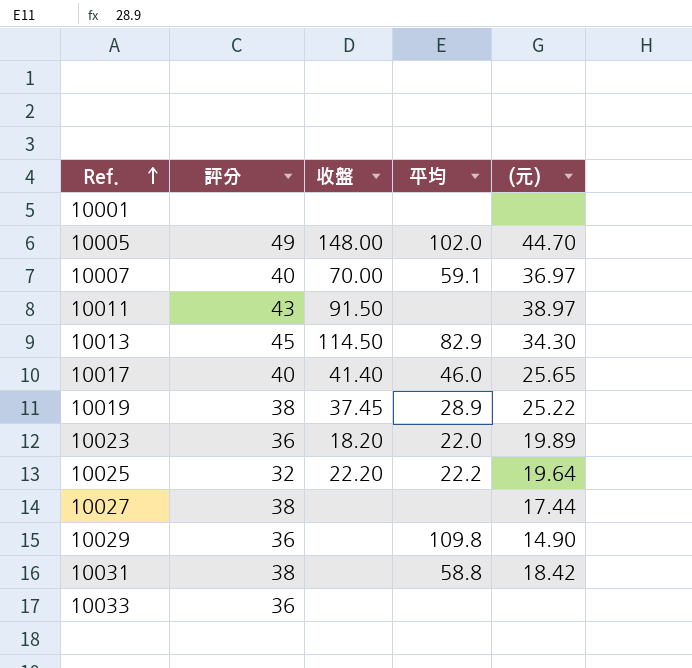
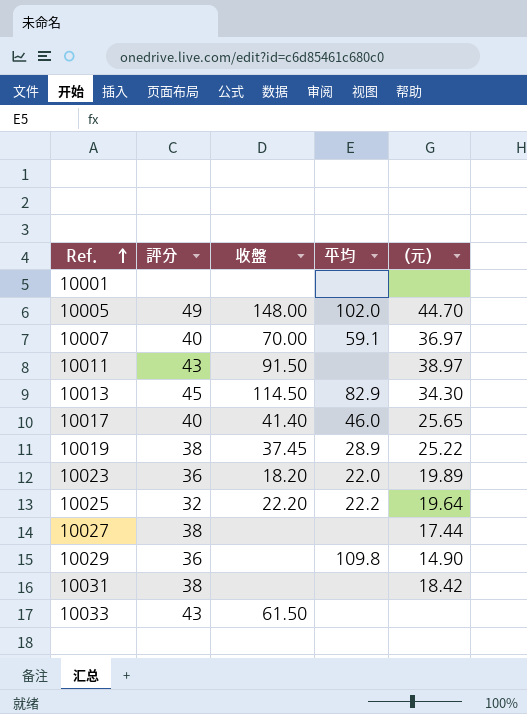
10031 | 平均: 58.8 -> none
10033 | 評分: 36 -> 43
10033 | 收盤: none -> 61.50

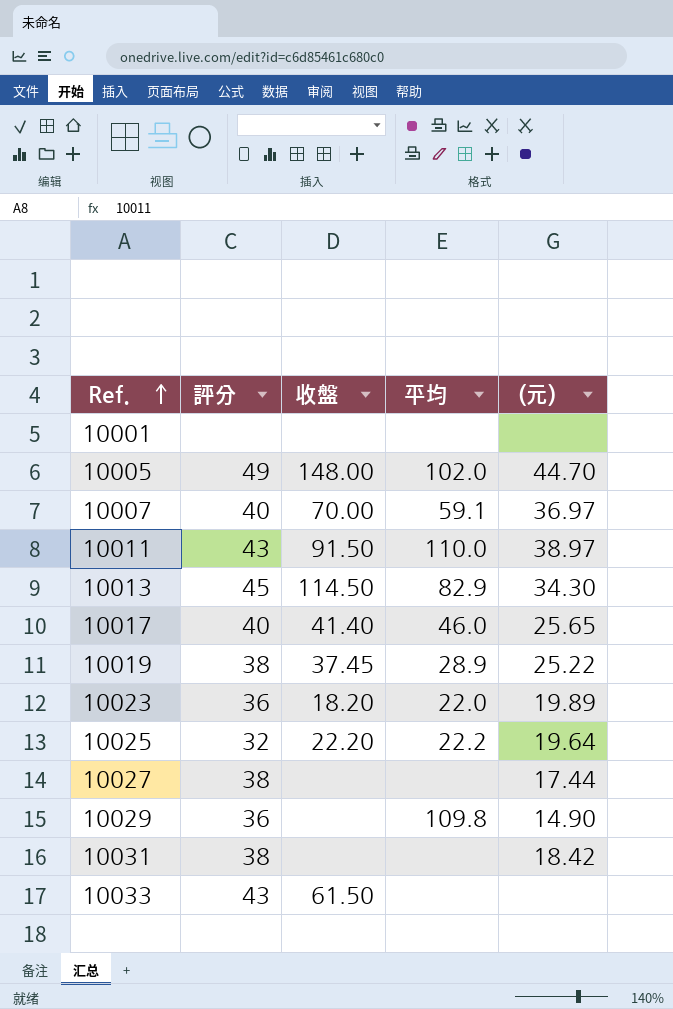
10011 | 平均: none -> 110.0

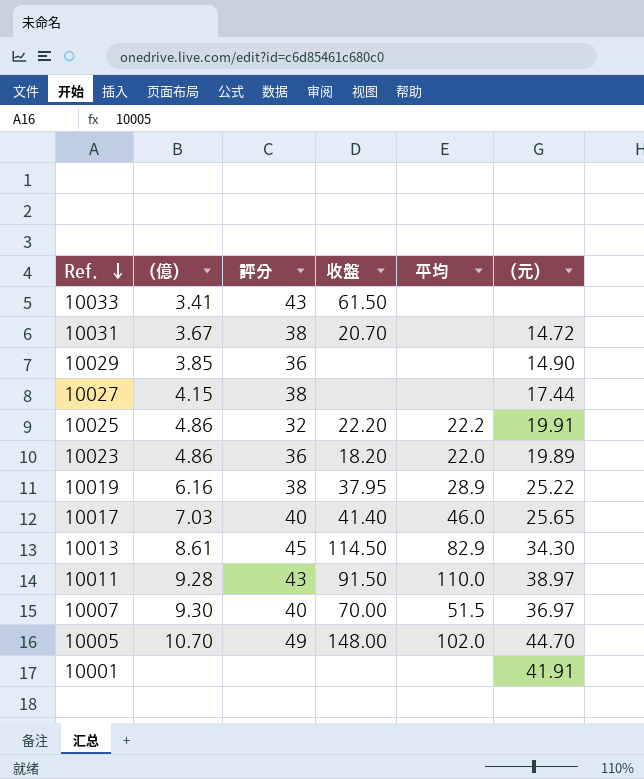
row order: Ref. ascending -> Ref. descending
column (億) | position: none -> 2
10031 | 收盤: none -> 20.70
10031 | (元): 18.42 -> 14.72
10029 | 平均: 109.8 -> none
10025 | (元): 19.64 -> 19.91
10019 | 收盤: 37.45 -> 37.95
10007 | 平均: 59.1 -> 51.5
10001 | (元): none -> 41.91

